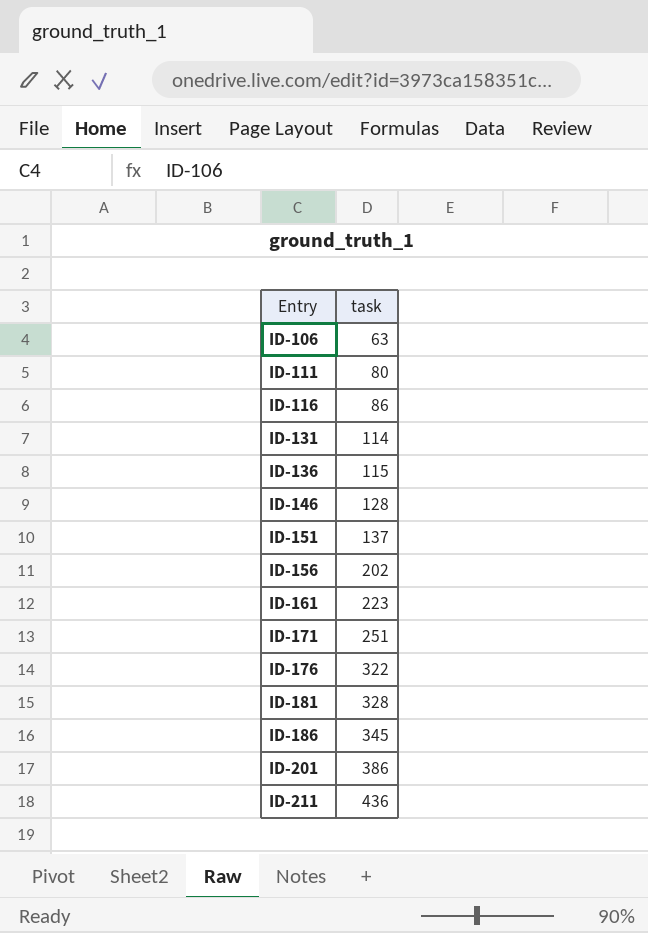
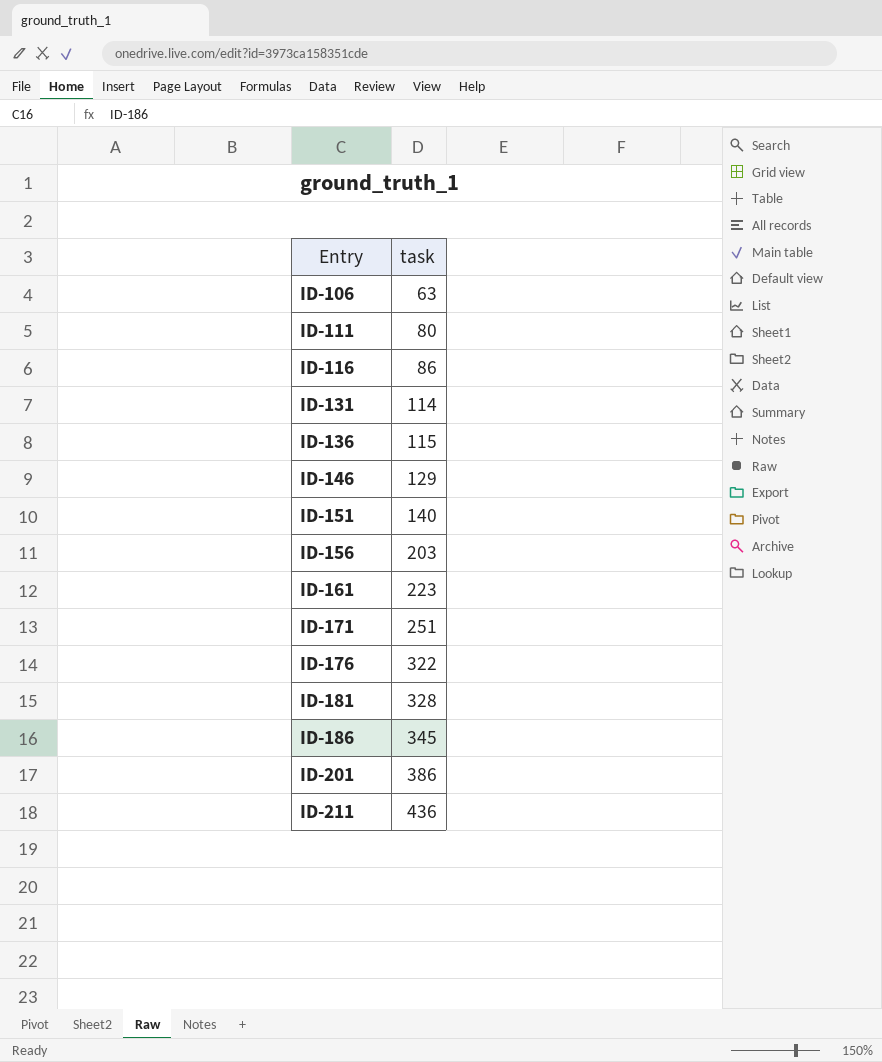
ID-146 | task: 128 -> 129
ID-151 | task: 137 -> 140
ID-156 | task: 202 -> 203

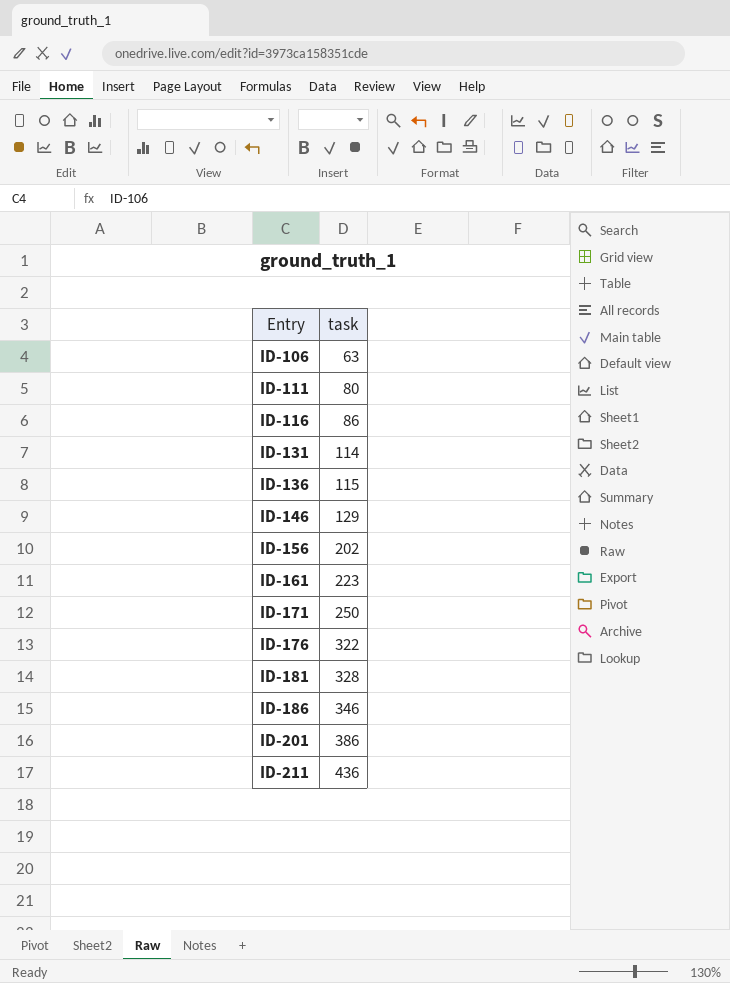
row ID-151: 140 -> none
ID-156 | task: 203 -> 202
ID-171 | task: 251 -> 250
ID-186 | task: 345 -> 346

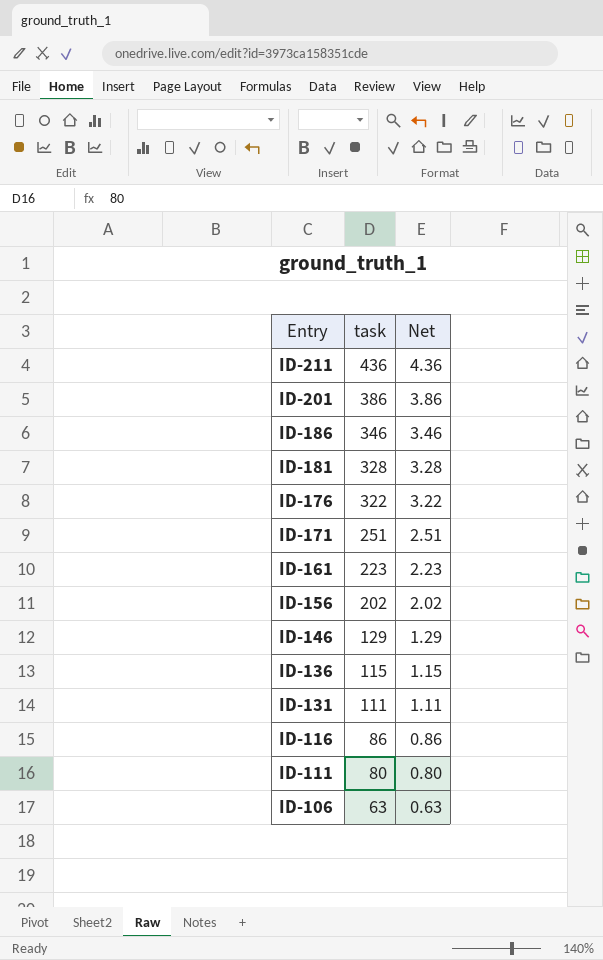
row order: Entry ascending -> Entry descending
column Net | formula: none -> [task] * 0.01
ID-171 | task: 250 -> 251
ID-131 | task: 114 -> 111

